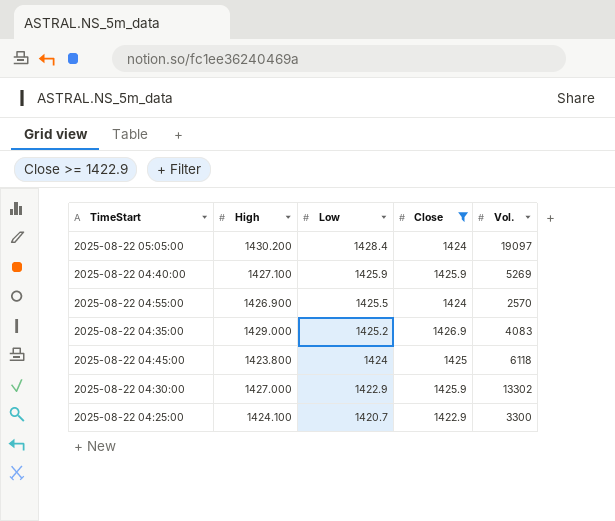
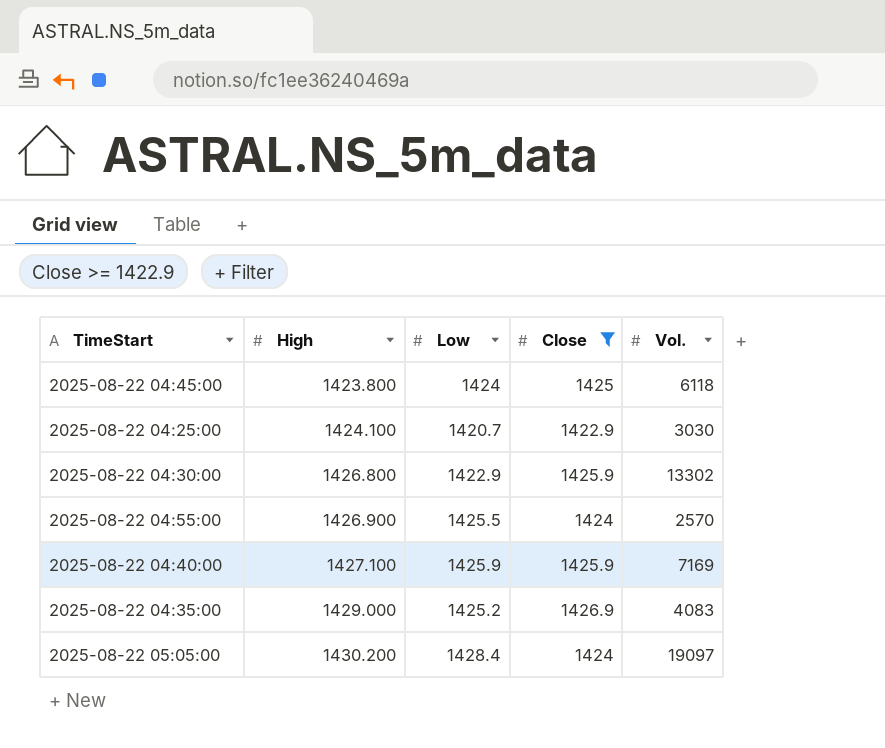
row order: Low descending -> High ascending
2025-08-22 04:25:00 | Vol.: 3300 -> 3030
2025-08-22 04:30:00 | High: 1427.000 -> 1426.800
2025-08-22 04:40:00 | Vol.: 5269 -> 7169

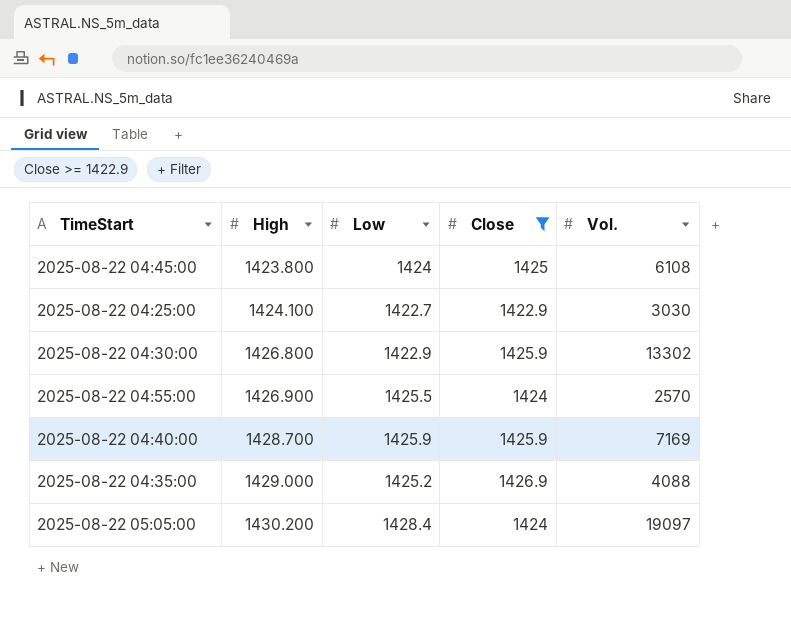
2025-08-22 04:45:00 | Vol.: 6118 -> 6108
2025-08-22 04:25:00 | Low: 1420.7 -> 1422.7
2025-08-22 04:40:00 | High: 1427.100 -> 1428.700
2025-08-22 04:35:00 | Vol.: 4083 -> 4088

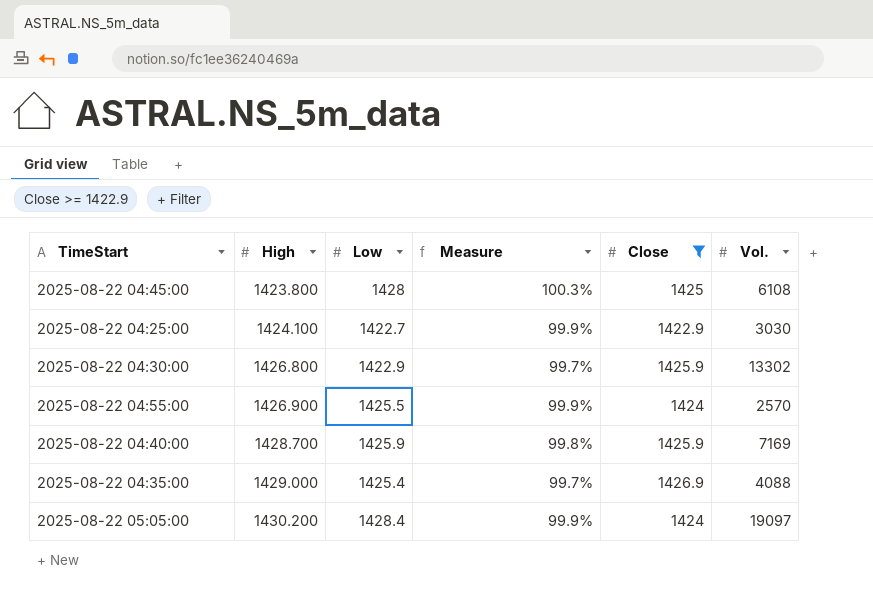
column Measure | formula: none -> [Low] / [High]
2025-08-22 04:45:00 | Low: 1424 -> 1428
2025-08-22 04:35:00 | Low: 1425.2 -> 1425.4

